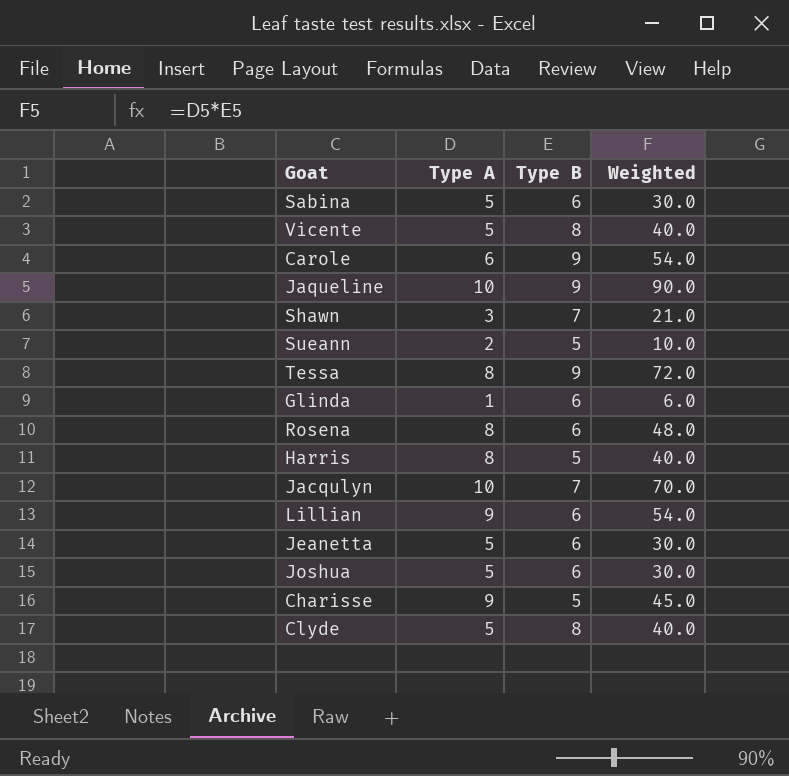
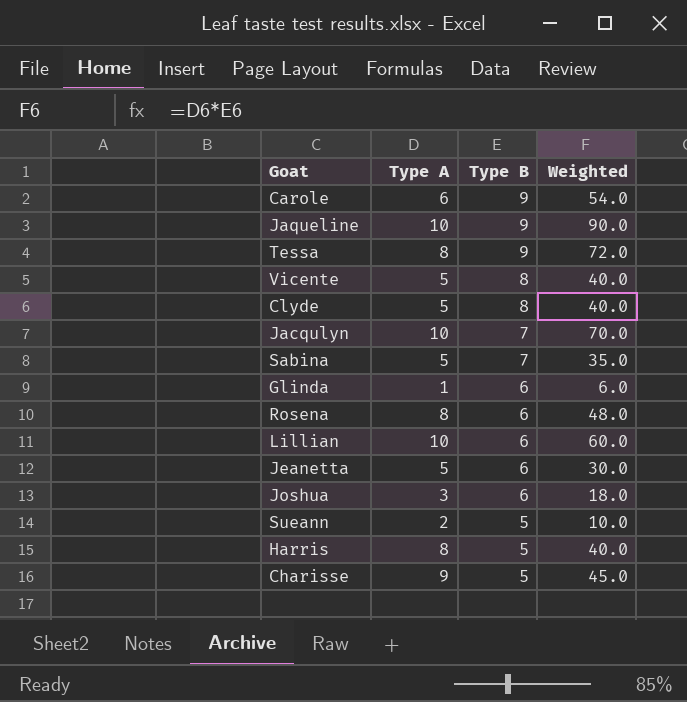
row order: none -> Type B descending
row Shawn: 3 | 7 | 21.0 -> none
Sabina | Type B: 6 -> 7
Sabina | Weighted: 30.0 -> 35.0
Lillian | Type A: 9 -> 10
Lillian | Weighted: 54.0 -> 60.0
Joshua | Type A: 5 -> 3
Joshua | Weighted: 30.0 -> 18.0

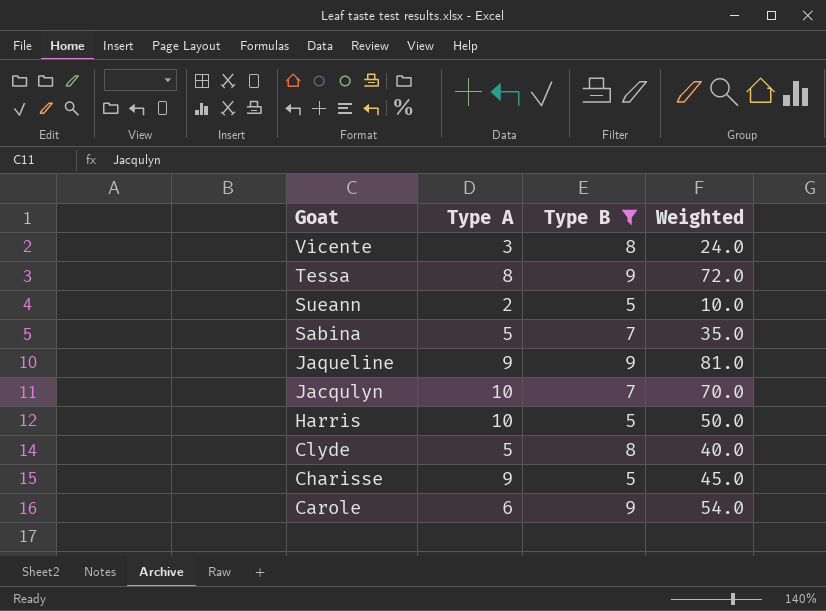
filter: none -> Type B != 6
row order: Type B descending -> Goat descending
Vicente | Type A: 5 -> 3
Vicente | Weighted: 40.0 -> 24.0
Jaqueline | Type A: 10 -> 9
Jaqueline | Weighted: 90.0 -> 81.0
Harris | Type A: 8 -> 10
Harris | Weighted: 40.0 -> 50.0

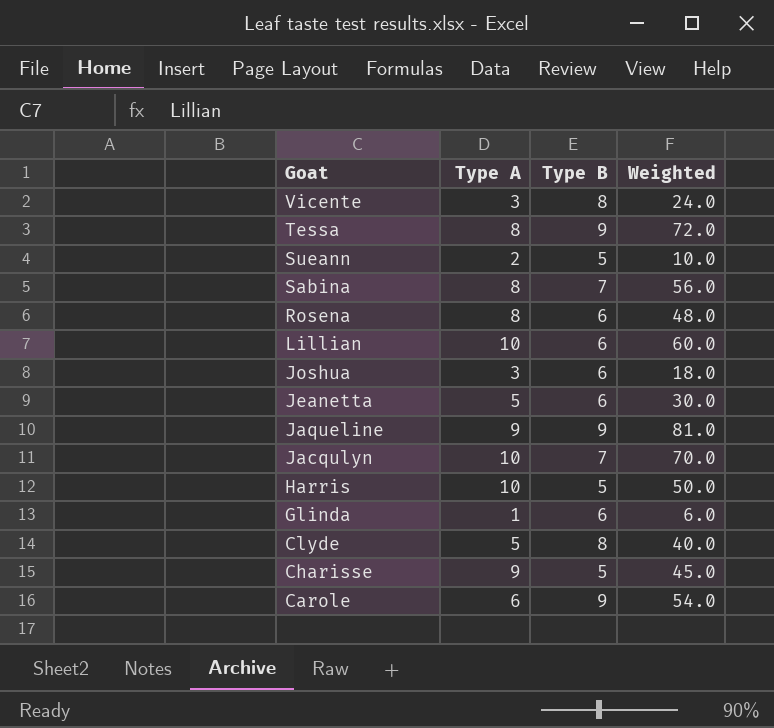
filter: Type B != 6 -> none
Sabina | Type A: 5 -> 8
Sabina | Weighted: 35.0 -> 56.0

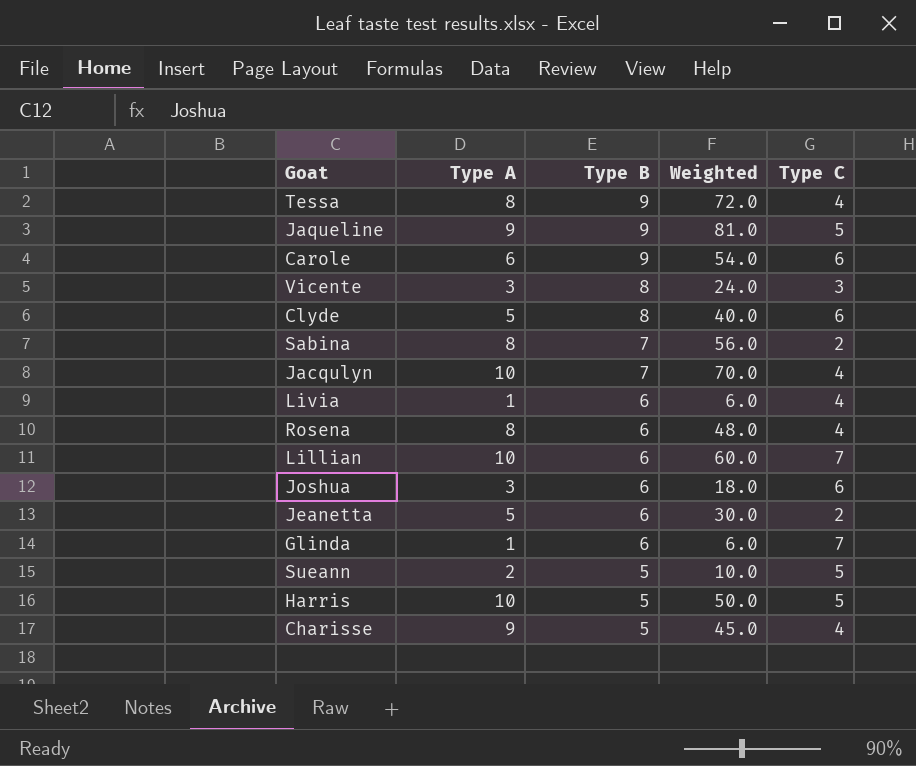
row order: Goat descending -> Type B descending
column Type C | position: none -> 5
row Livia: none -> 1 | 6 | 6.0 | 4

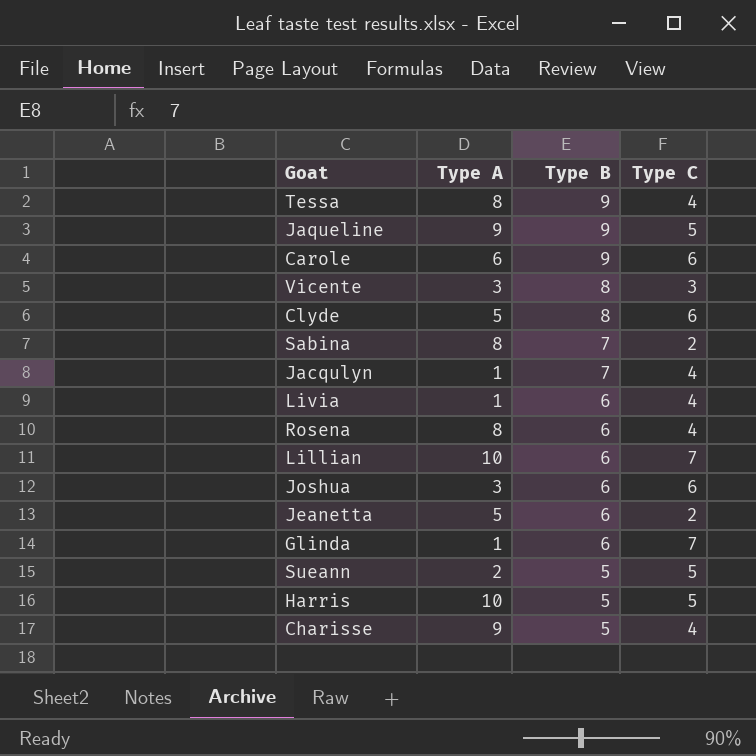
column Weighted | formula: [Type A] * [Type B] -> none
Jacqulyn | Type A: 10 -> 1

